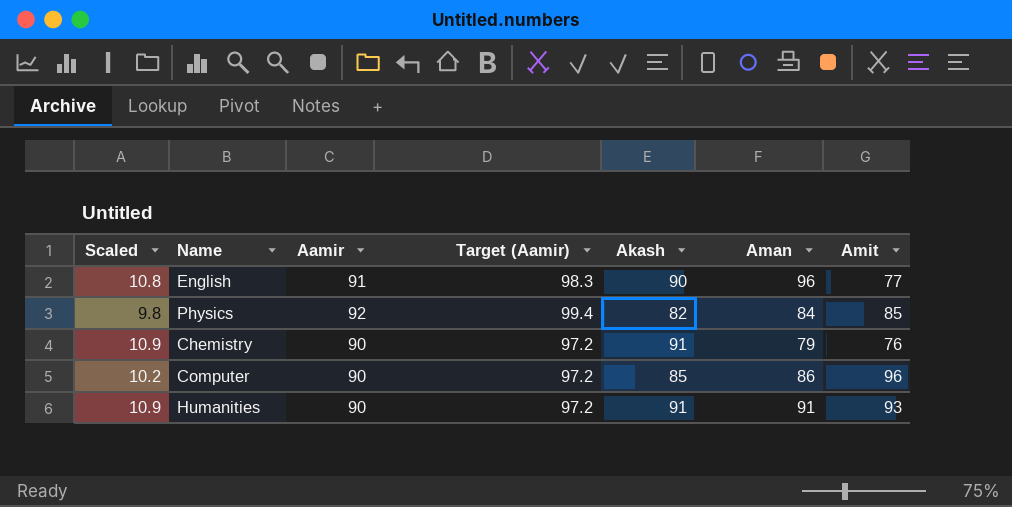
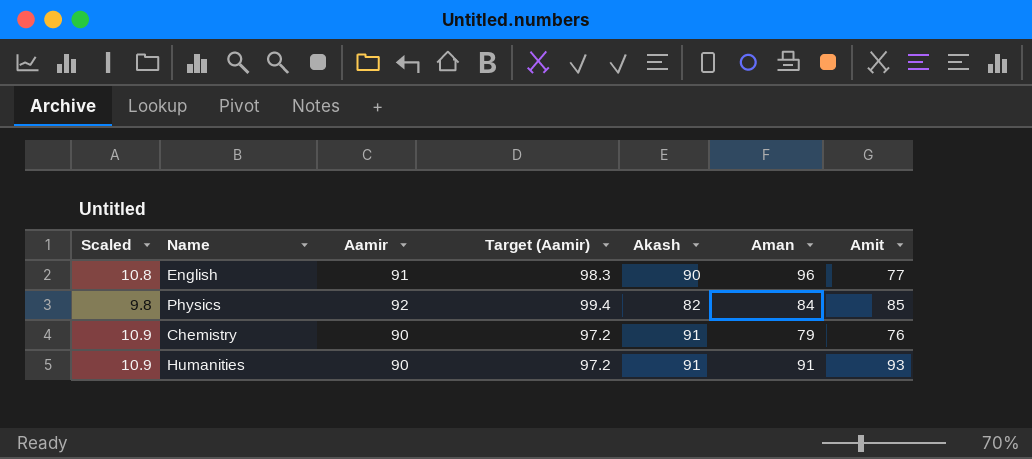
row Computer: 10.2 | 90 | 97.2 | 85 | 86 | 96 -> none

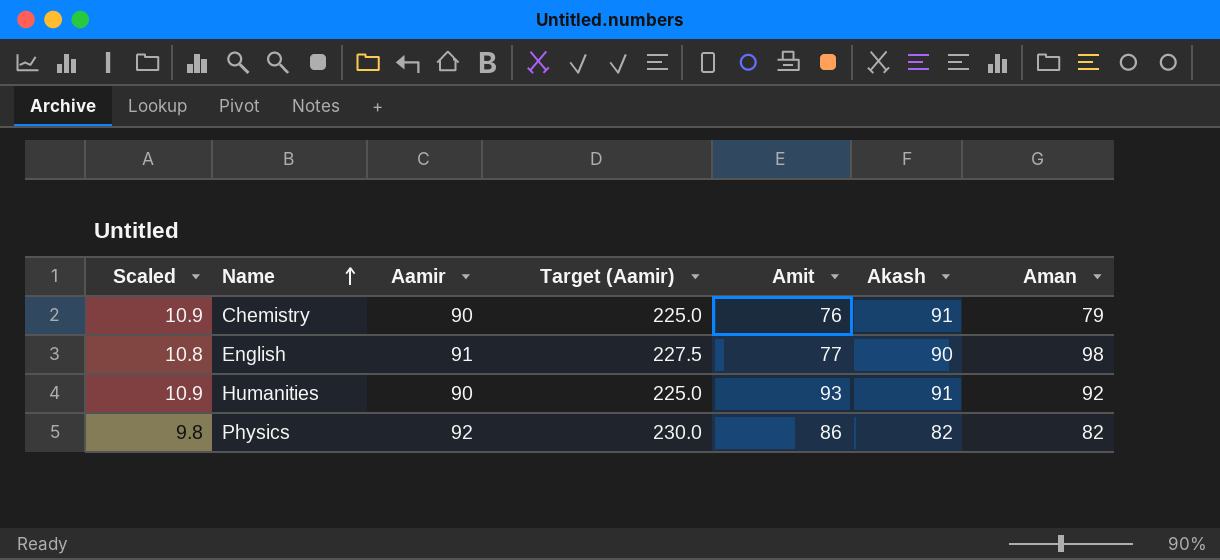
row order: none -> Name ascending
column Target (Aamir) | formula: [Aamir] * 1.08 -> [Aamir] * 2.5
column Amit | position: 7 -> 5
English | Aman: 96 -> 98
Humanities | Aman: 91 -> 92
Physics | Amit: 85 -> 86
Physics | Aman: 84 -> 82

